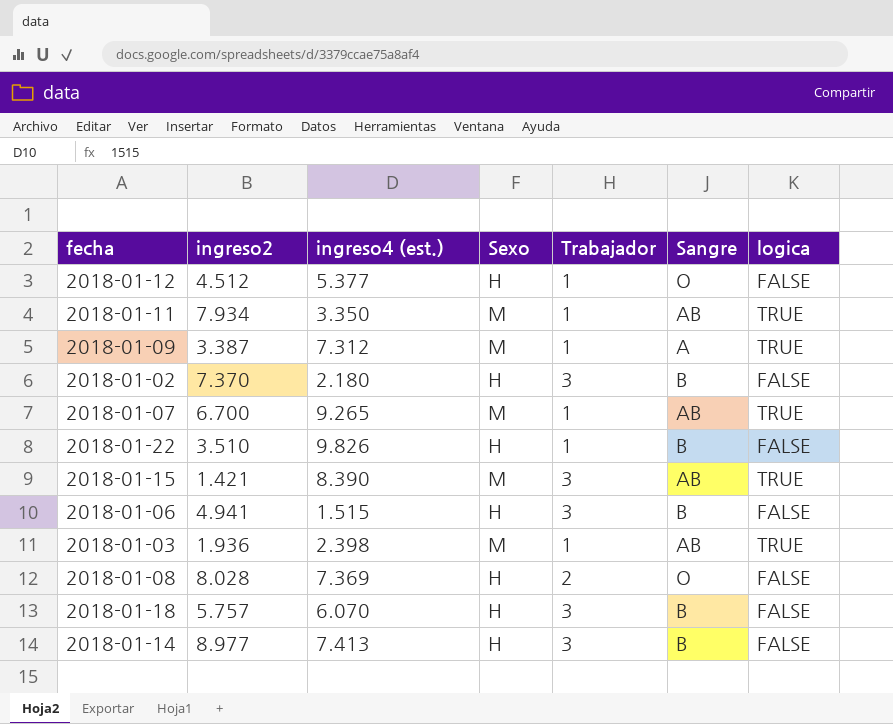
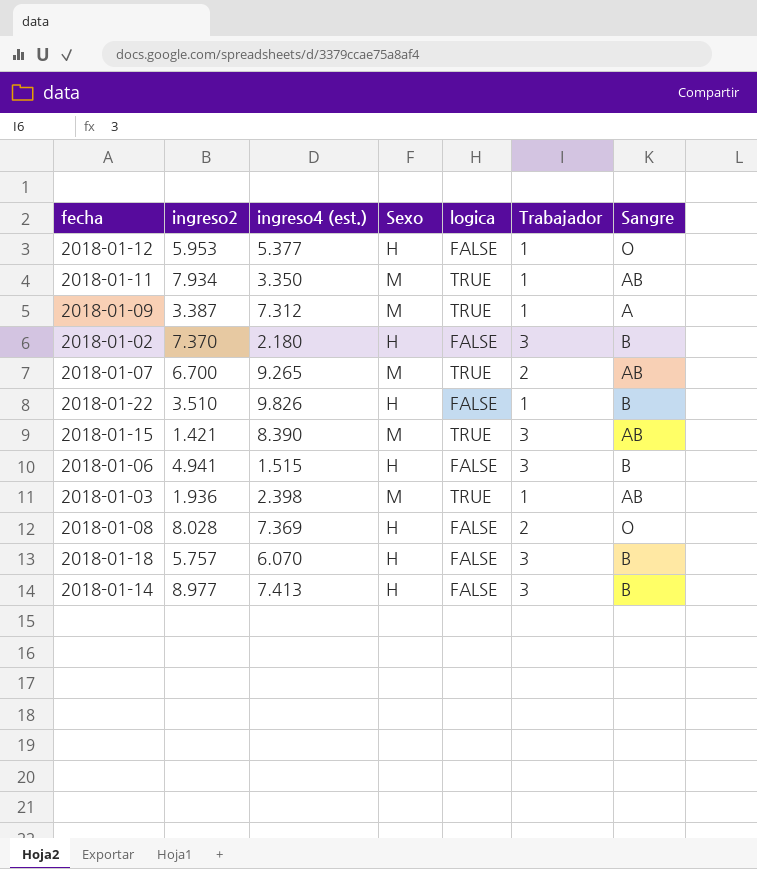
column logica | position: 7 -> 5
2018-01-12 | ingreso2: 4.512 -> 5.953
2018-01-07 | Trabajador: 1 -> 2

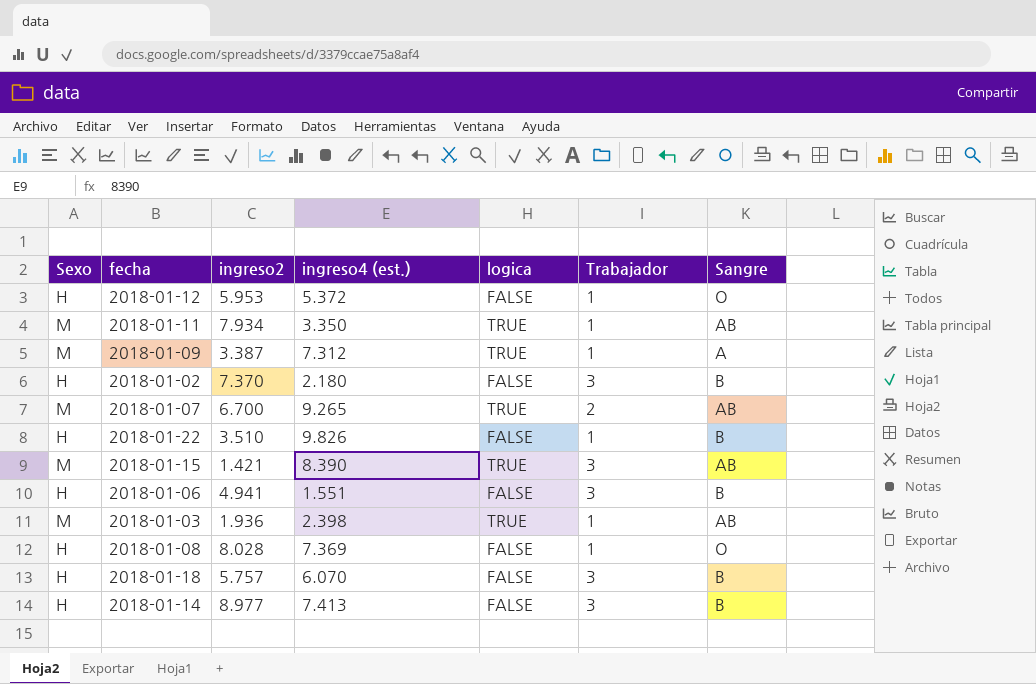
column Sexo | position: 4 -> 1
2018-01-12 | ingreso4 (est.): 5.377 -> 5.372
2018-01-06 | ingreso4 (est.): 1.515 -> 1.551
2018-01-08 | Trabajador: 2 -> 1

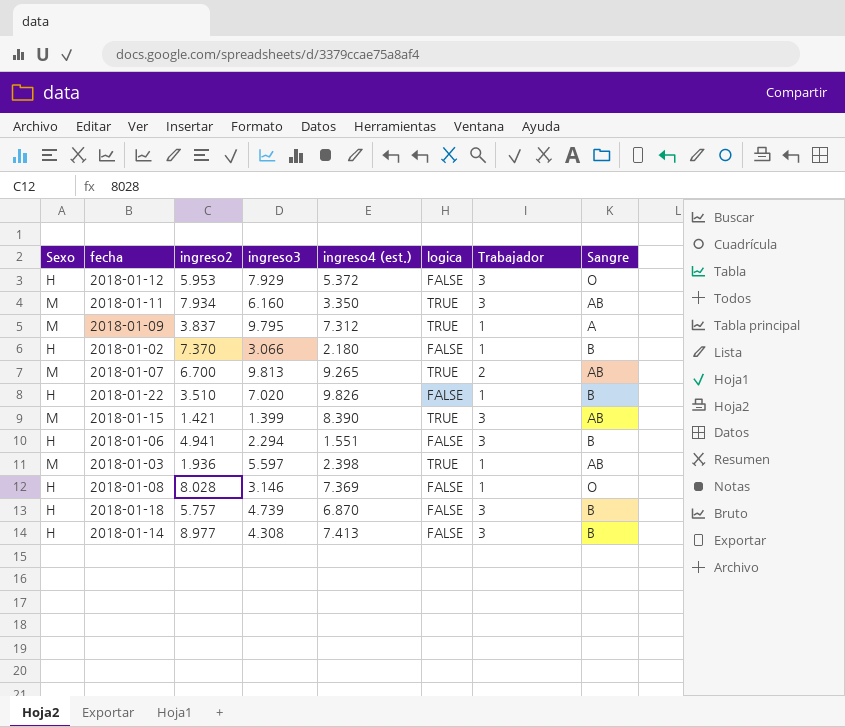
column ingreso3 | position: none -> 4
2018-01-12 | Trabajador: 1 -> 3
2018-01-11 | Trabajador: 1 -> 3
2018-01-09 | ingreso2: 3.387 -> 3.837
2018-01-02 | Trabajador: 3 -> 1
2018-01-18 | ingreso4 (est.): 6.070 -> 6.870

